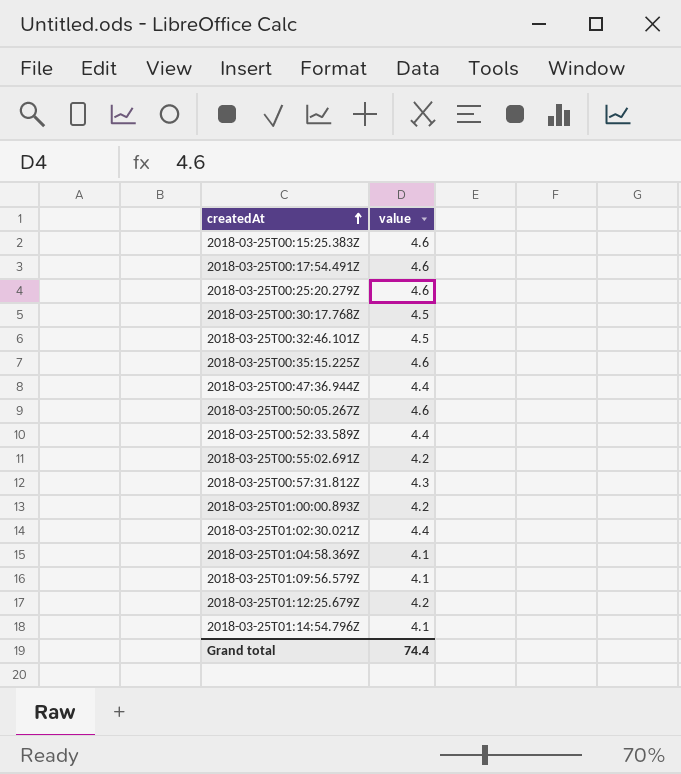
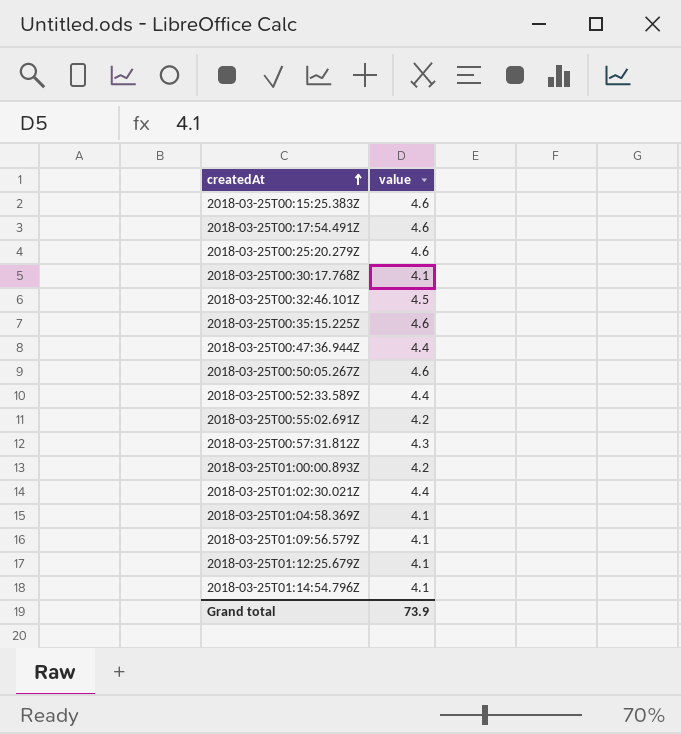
2018-03-25T00:30:17.768Z | value: 4.5 -> 4.1
2018-03-25T01:12:25.679Z | value: 4.2 -> 4.1
Grand total | value: 74.4 -> 73.9

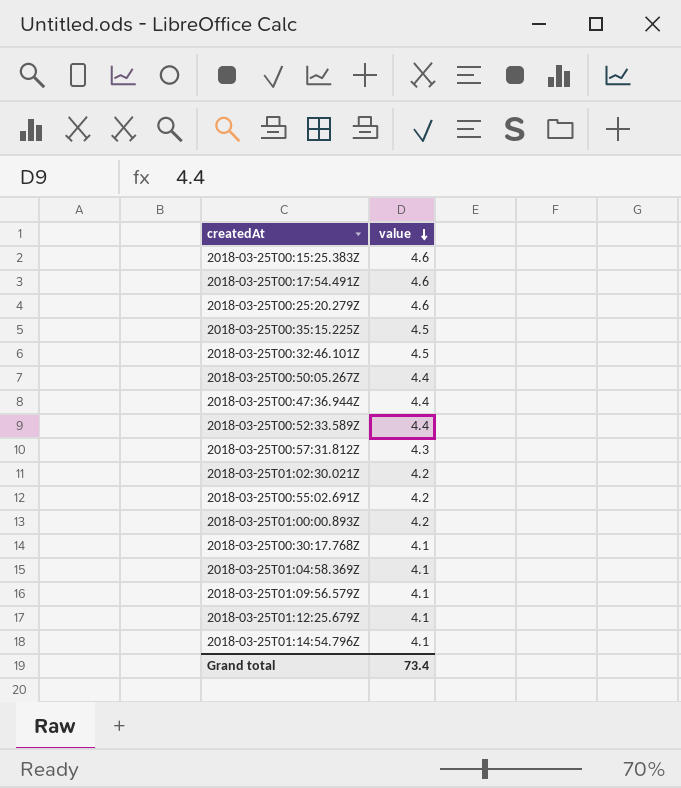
row order: createdAt ascending -> value descending
2018-03-25T00:35:15.225Z | value: 4.6 -> 4.5
2018-03-25T00:50:05.267Z | value: 4.6 -> 4.4
2018-03-25T01:02:30.021Z | value: 4.4 -> 4.2
Grand total | value: 73.9 -> 73.4

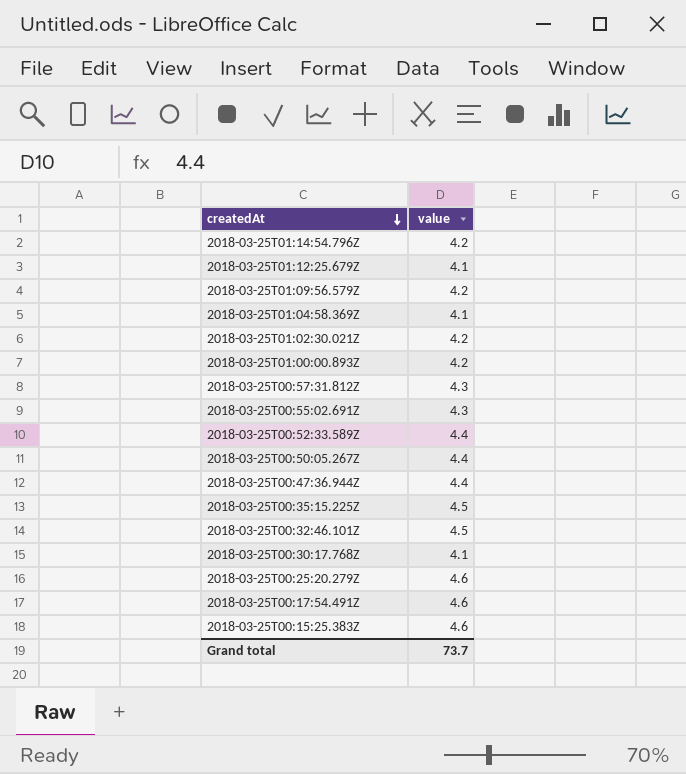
row order: value descending -> createdAt descending
2018-03-25T01:14:54.796Z | value: 4.1 -> 4.2
2018-03-25T01:09:56.579Z | value: 4.1 -> 4.2
2018-03-25T00:55:02.691Z | value: 4.2 -> 4.3
Grand total | value: 73.4 -> 73.7

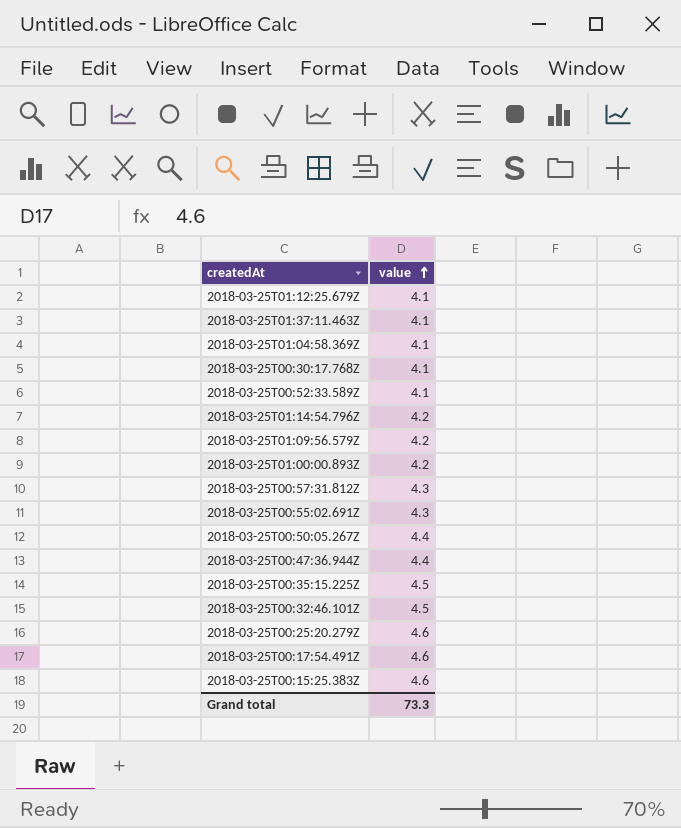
row order: createdAt descending -> value ascending
row 2018-03-25T01:02:30.021Z: 4.2 -> none
row 2018-03-25T01:37:11.463Z: none -> 4.1
2018-03-25T00:52:33.589Z | value: 4.4 -> 4.1
Grand total | value: 73.7 -> 73.3

